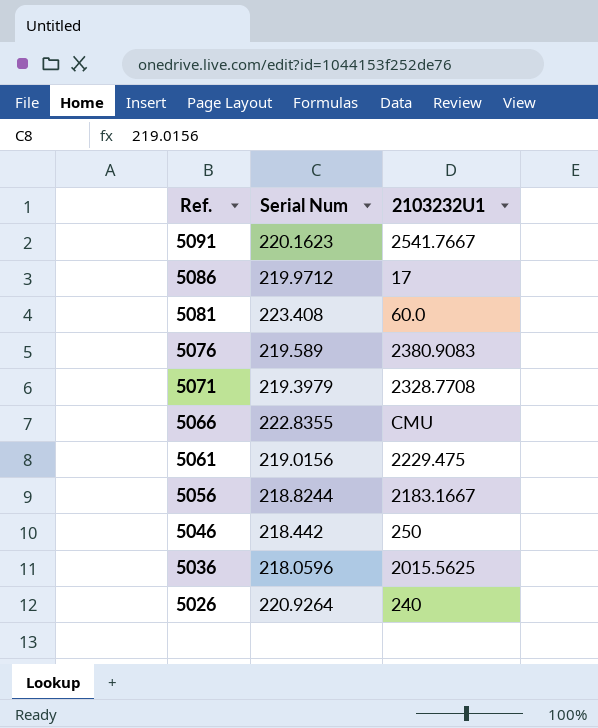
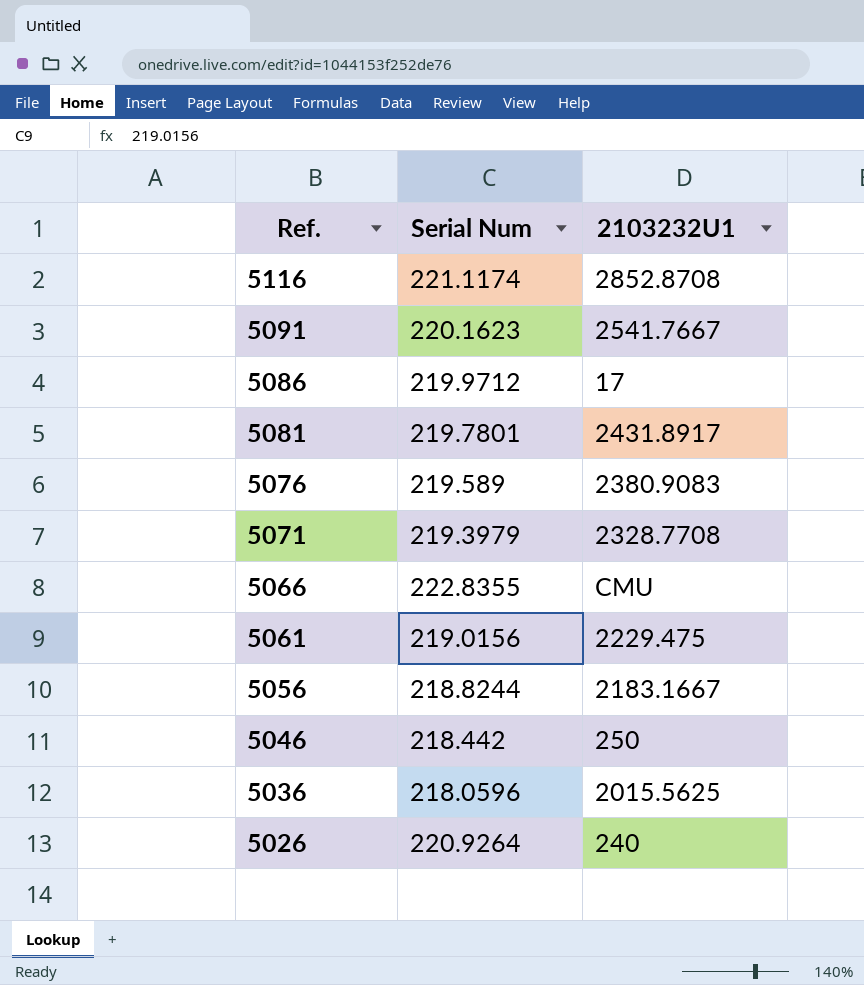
row 5116: none -> 221.1174 | 2852.8708
5081 | Serial Num: 223.408 -> 219.7801
5081 | 2103232U1: 60.0 -> 2431.8917

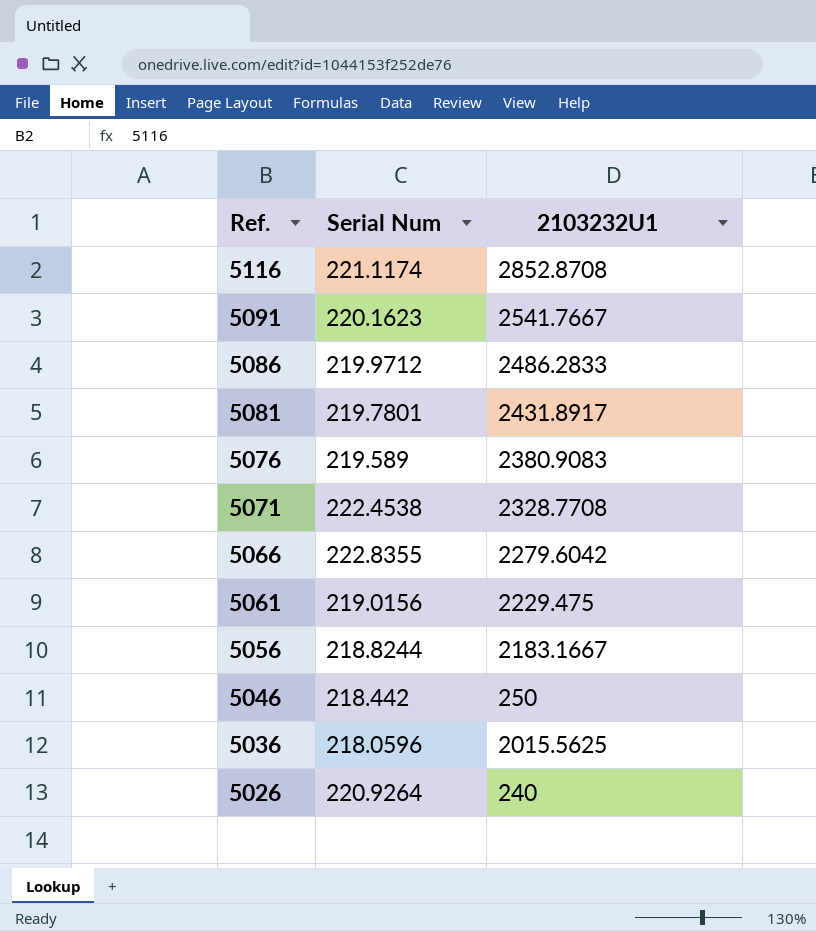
5086 | 2103232U1: 17 -> 2486.2833
5071 | Serial Num: 219.3979 -> 222.4538
5066 | 2103232U1: CMU -> 2279.6042

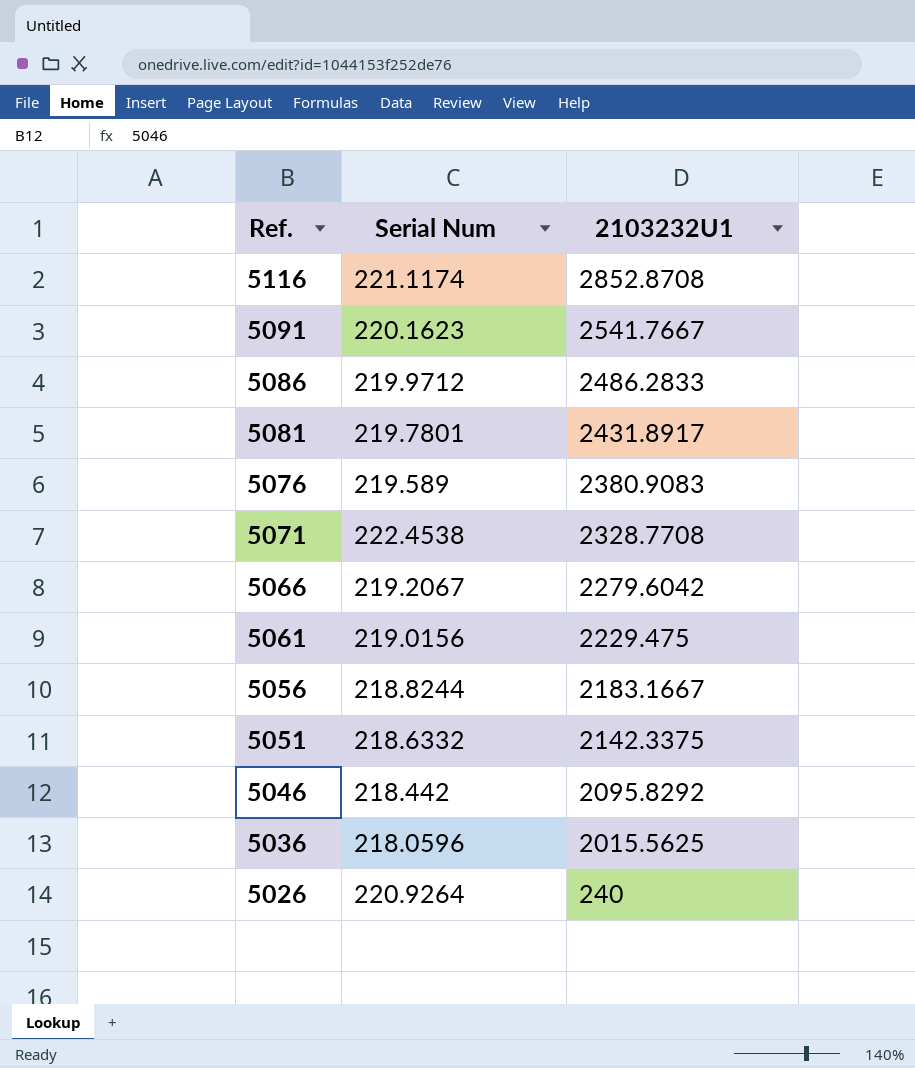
5066 | Serial Num: 222.8355 -> 219.2067
row 5051: none -> 218.6332 | 2142.3375
5046 | 2103232U1: 250 -> 2095.8292

